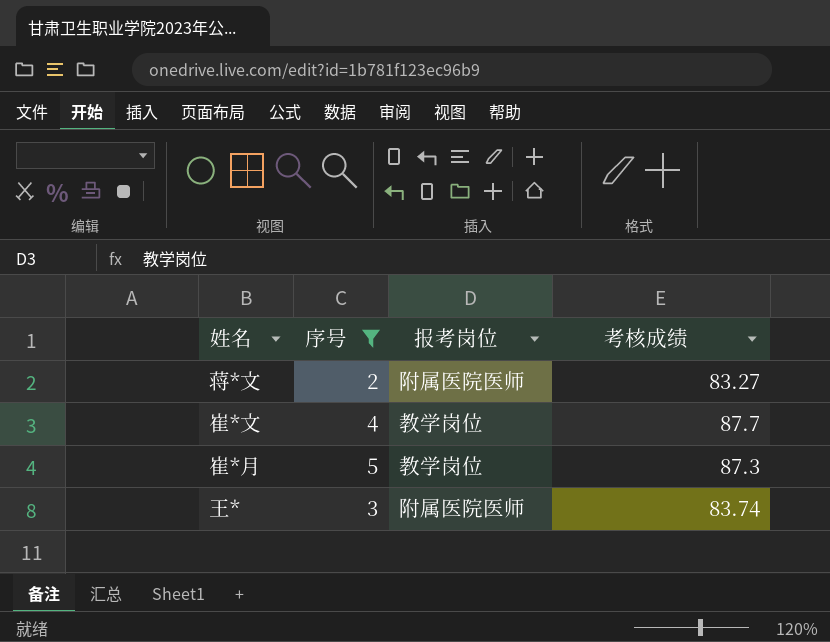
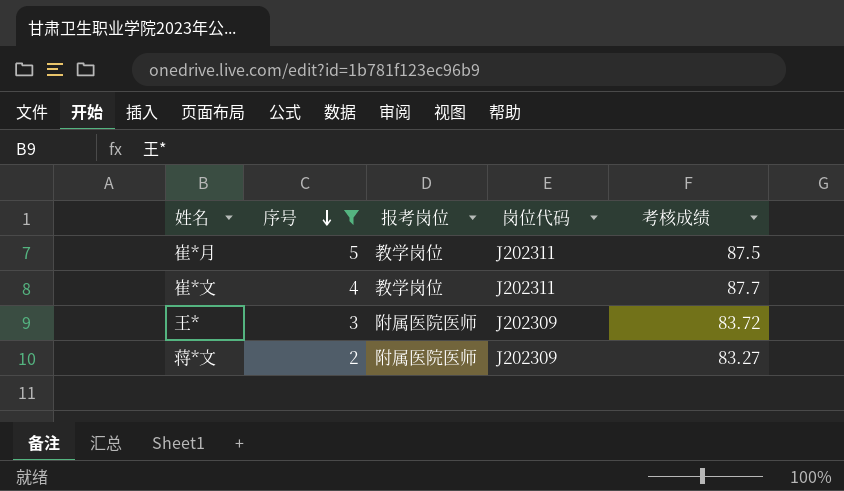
row order: none -> 序号 descending
column 岗位代码 | position: none -> 4
崔*月 | 考核成绩: 87.3 -> 87.5
王* | 考核成绩: 83.74 -> 83.72

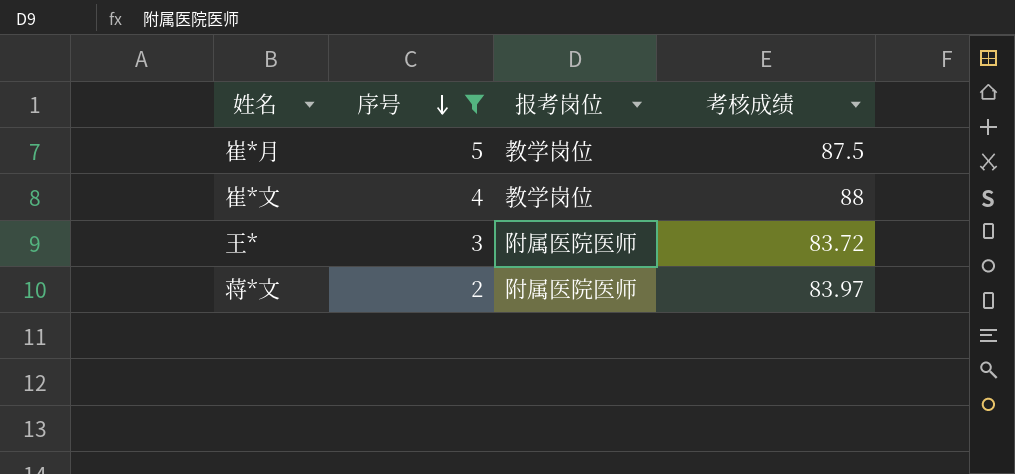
column 岗位代码 | position: 4 -> none
崔*文 | 考核成绩: 87.7 -> 88
蒋*文 | 考核成绩: 83.27 -> 83.97

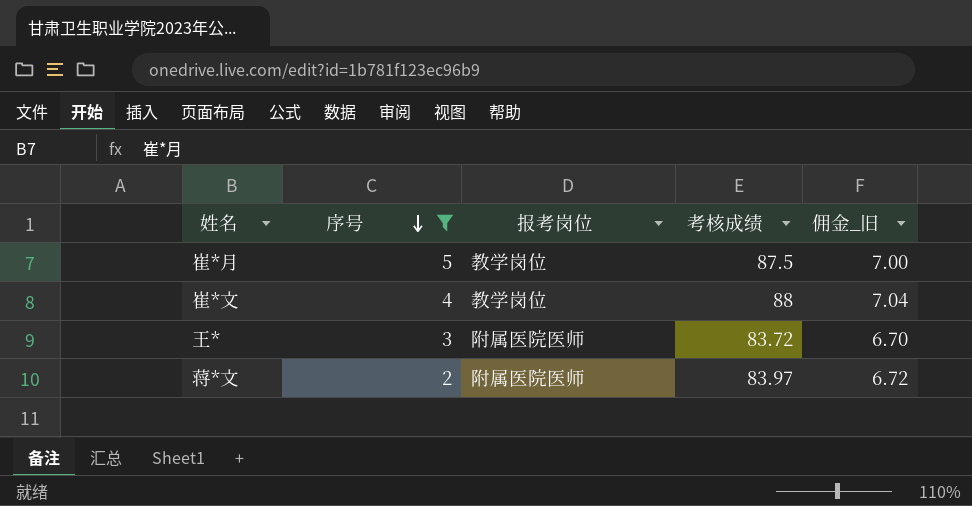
column 佣金_旧 | formula: none -> [考核成绩] * 0.08

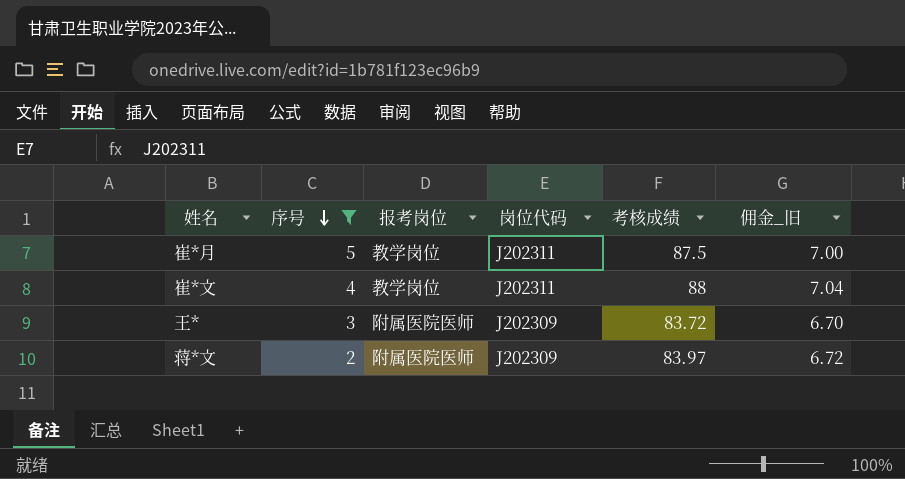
column 岗位代码 | position: none -> 4

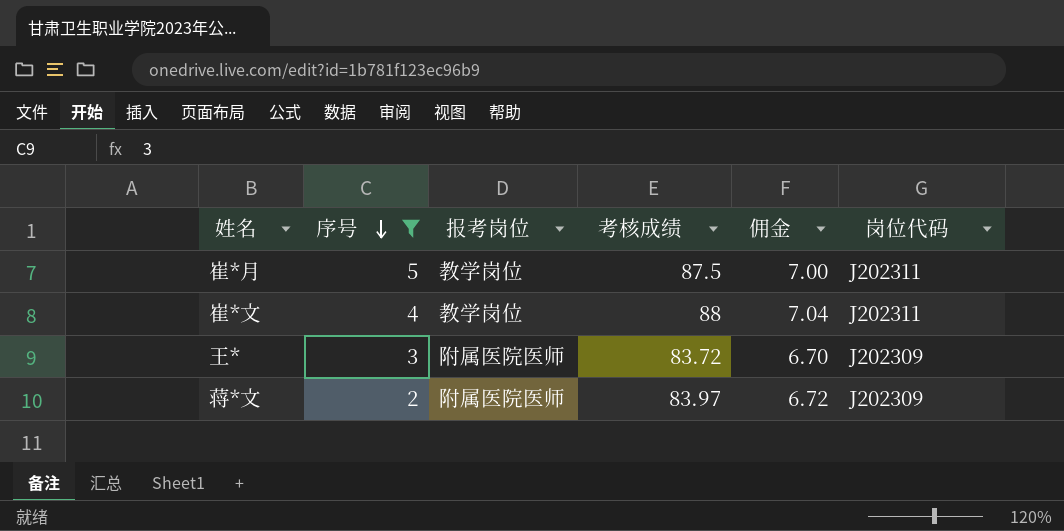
column name: 佣金_旧 -> 佣金
column 岗位代码 | position: 4 -> 6

